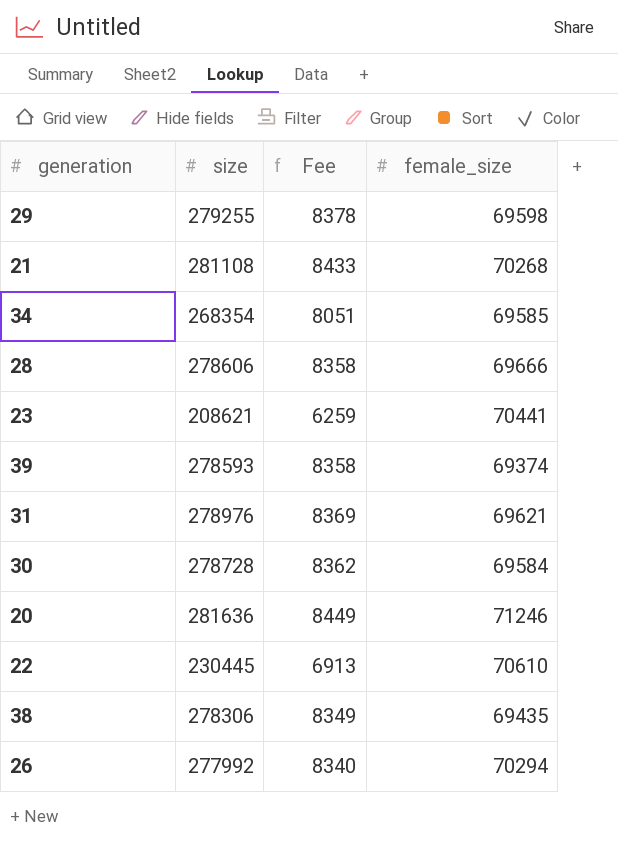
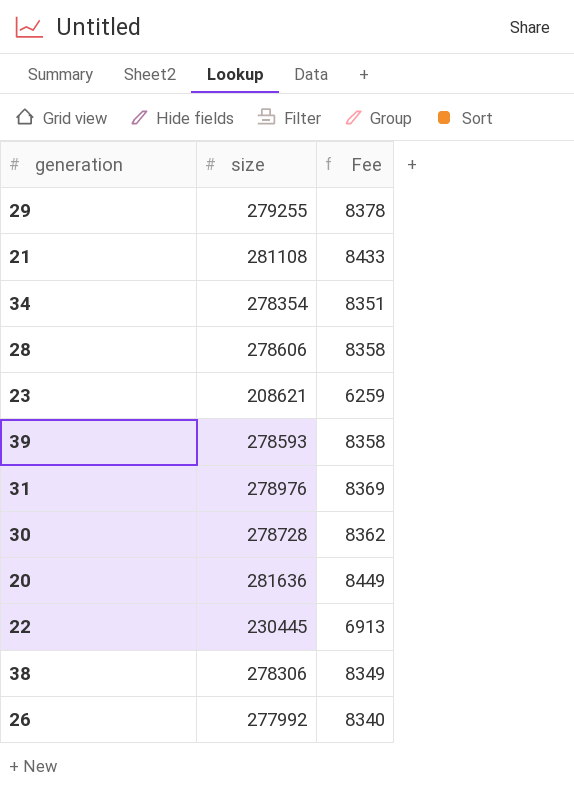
column female_size | position: 4 -> none
34 | size: 268354 -> 278354
34 | Fee: 8051 -> 8351

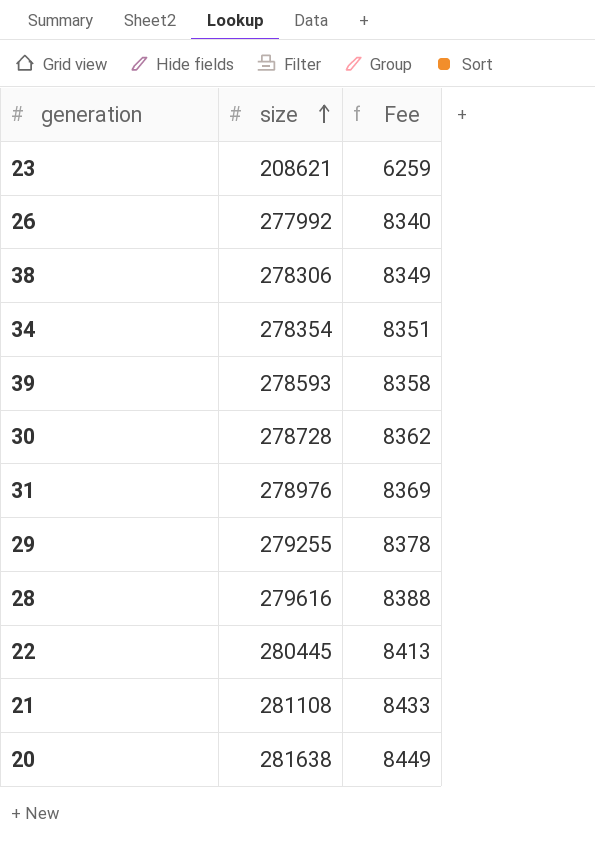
row order: none -> size ascending
28 | size: 278606 -> 279616
28 | Fee: 8358 -> 8388
22 | size: 230445 -> 280445
22 | Fee: 6913 -> 8413
20 | size: 281636 -> 281638

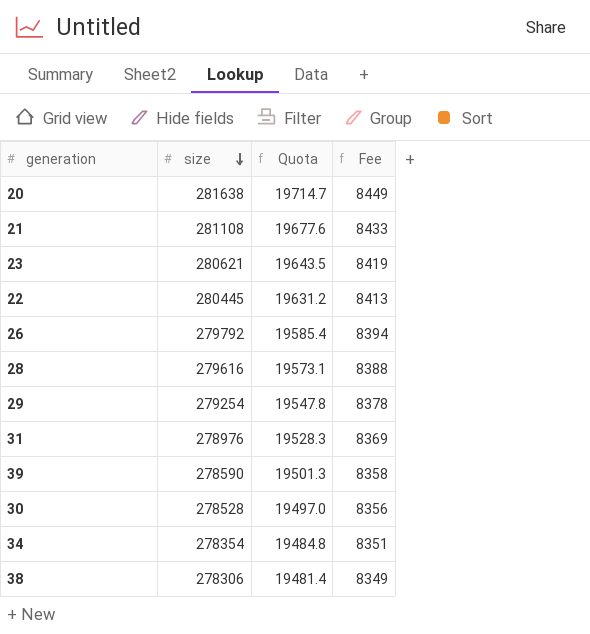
row order: size ascending -> size descending
column Quota | formula: none -> [size] * 0.07
23 | size: 208621 -> 280621
23 | Fee: 6259 -> 8419
26 | size: 277992 -> 279792
26 | Fee: 8340 -> 8394
29 | size: 279255 -> 279254
39 | size: 278593 -> 278590
30 | size: 278728 -> 278528
30 | Fee: 8362 -> 8356

